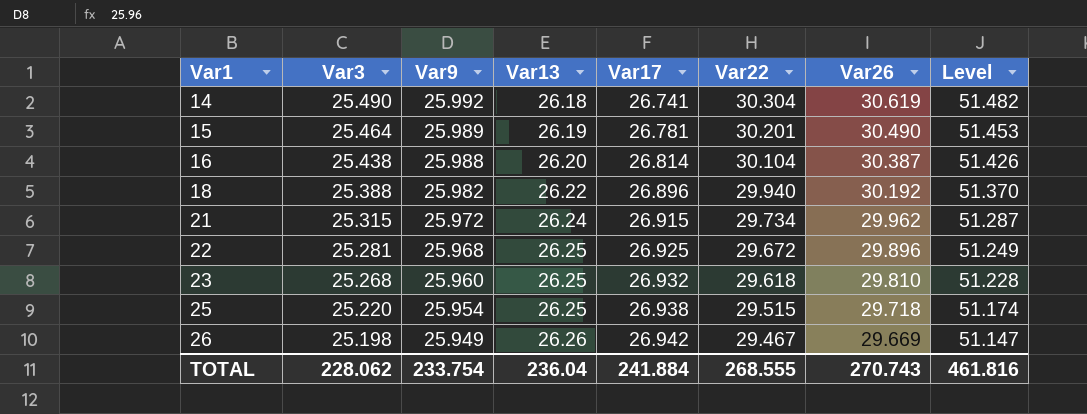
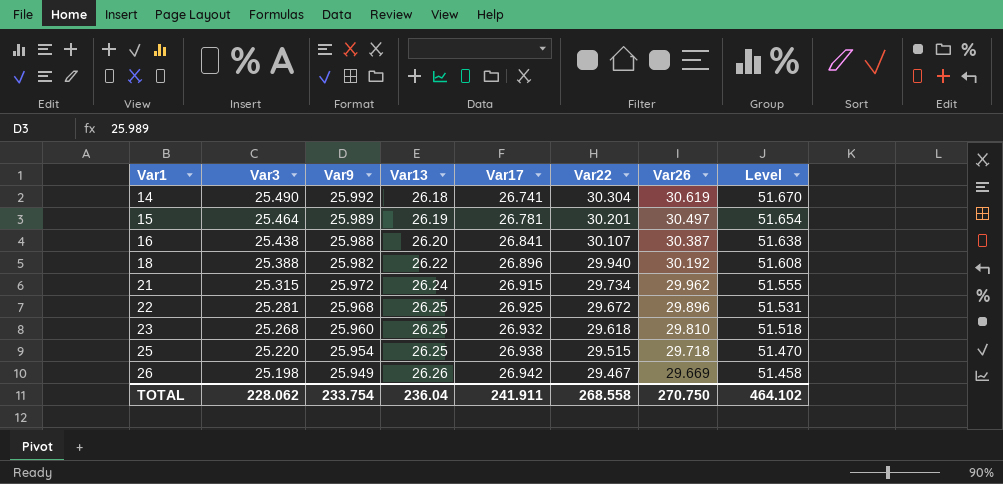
column Level | formula: [Var3] + [Var9] -> [Var3] + [Var13]
15 | Var26: 30.490 -> 30.497
16 | Var17: 26.814 -> 26.841
16 | Var22: 30.104 -> 30.107
TOTAL | Var17: 241.884 -> 241.911
TOTAL | Var22: 268.555 -> 268.558
TOTAL | Var26: 270.743 -> 270.750
TOTAL | Level: 461.816 -> 464.102

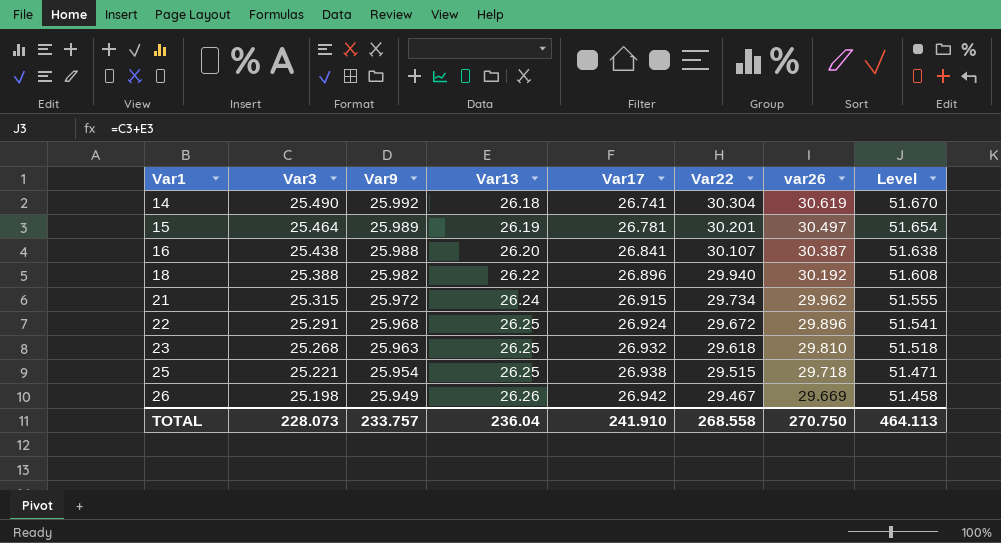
column name: Var26 -> var26
22 | Var3: 25.281 -> 25.291
22 | Var17: 26.925 -> 26.924
22 | Level: 51.531 -> 51.541
23 | Var9: 25.960 -> 25.963
25 | Var3: 25.220 -> 25.221
25 | Level: 51.470 -> 51.471
TOTAL | Var3: 228.062 -> 228.073
TOTAL | Var9: 233.754 -> 233.757
TOTAL | Var17: 241.911 -> 241.910
TOTAL | Level: 464.102 -> 464.113

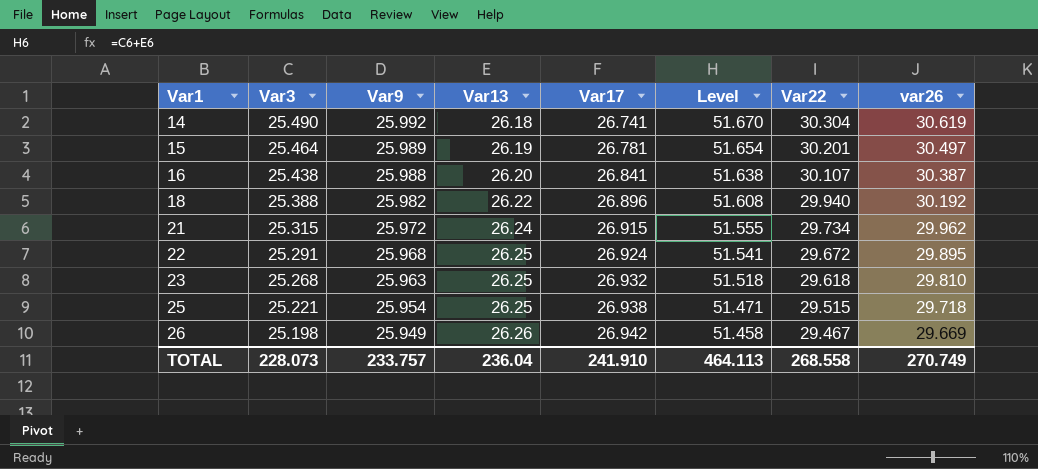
column Level | position: 8 -> 6
22 | var26: 29.896 -> 29.895
TOTAL | var26: 270.750 -> 270.749

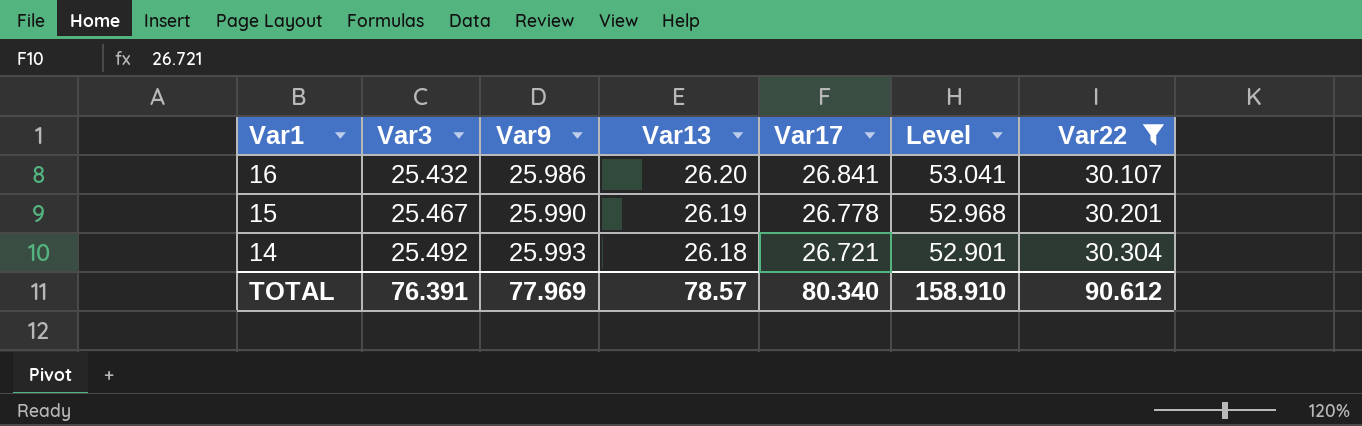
filter: none -> Var22 >= 30.107
row order: Var1 ascending -> Var1 descending
column var26 | position: 8 -> none
column Level | formula: [Var3] + [Var13] -> [Var13] + [Var17]
16 | Var3: 25.438 -> 25.432
16 | Var9: 25.988 -> 25.986
15 | Var3: 25.464 -> 25.467
15 | Var9: 25.989 -> 25.990
15 | Var17: 26.781 -> 26.778
14 | Var3: 25.490 -> 25.492
14 | Var9: 25.992 -> 25.993
14 | Var17: 26.741 -> 26.721
TOTAL | Var3: 228.073 -> 76.391
TOTAL | Var9: 233.757 -> 77.969
TOTAL | Var13: 236.04 -> 78.57
TOTAL | Var17: 241.910 -> 80.340
TOTAL | Level: 464.113 -> 158.910
TOTAL | Var22: 268.558 -> 90.612

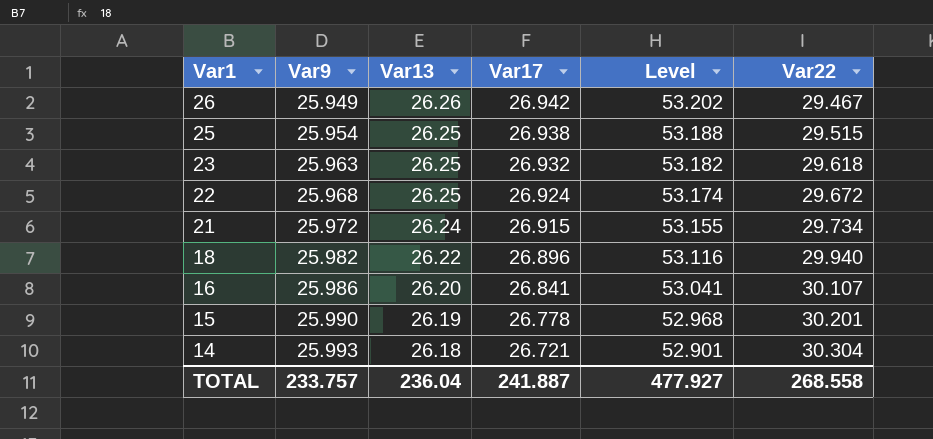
filter: Var22 >= 30.107 -> none
column Var3 | position: 2 -> none
TOTAL | Var9: 77.969 -> 233.757
TOTAL | Var13: 78.57 -> 236.04
TOTAL | Var17: 80.340 -> 241.887
TOTAL | Level: 158.910 -> 477.927
TOTAL | Var22: 90.612 -> 268.558

